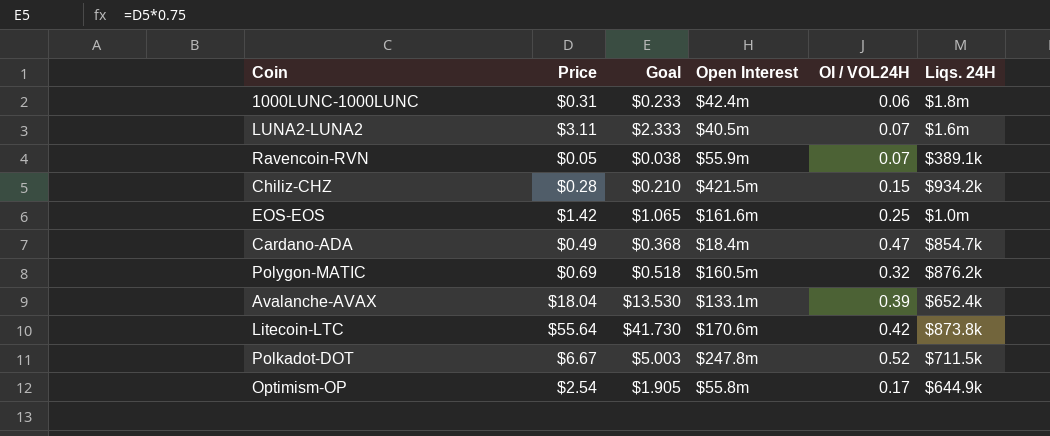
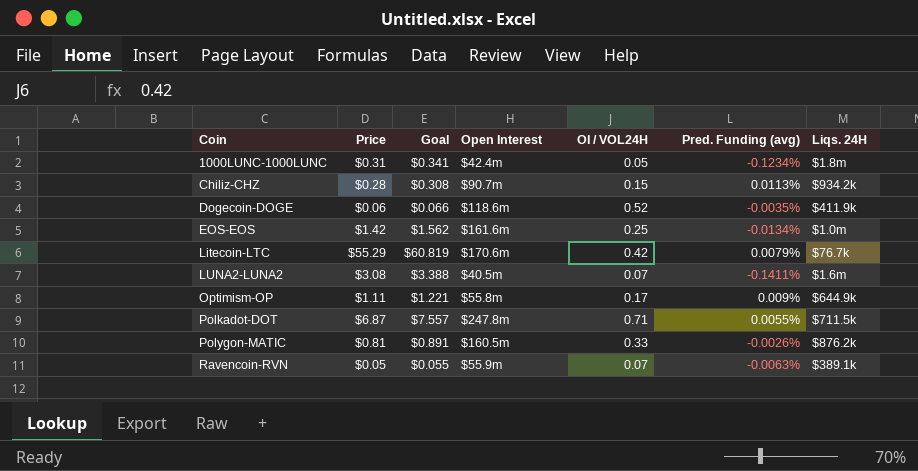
row order: none -> Coin ascending
column Goal | formula: [Price] * 0.75 -> [Price] * 1.1
column Pred. Funding (avg) | position: none -> 6
row Cardano-ADA: $0.49 | $0.368 | $18.4m | 0.47 | $854.7k -> none
row Avalanche-AVAX: $18.04 | $13.530 | $133.1m | 0.39 | $652.4k -> none
1000LUNC-1000LUNC | OI / VOL24H: 0.06 -> 0.05
Chiliz-CHZ | Open Interest: $421.5m -> $90.7m
row Dogecoin-DOGE: none -> $0.06 | $0.066 | $118.6m | 0.52 | -0.0035% | $411.9k
Litecoin-LTC | Price: $55.64 -> $55.29
Litecoin-LTC | Liqs. 24H: $873.8k -> $76.7k
LUNA2-LUNA2 | Price: $3.11 -> $3.08
Optimism-OP | Price: $2.54 -> $1.11
Polkadot-DOT | Price: $6.67 -> $6.87
Polkadot-DOT | OI / VOL24H: 0.52 -> 0.71
Polygon-MATIC | Price: $0.69 -> $0.81
Polygon-MATIC | OI / VOL24H: 0.32 -> 0.33

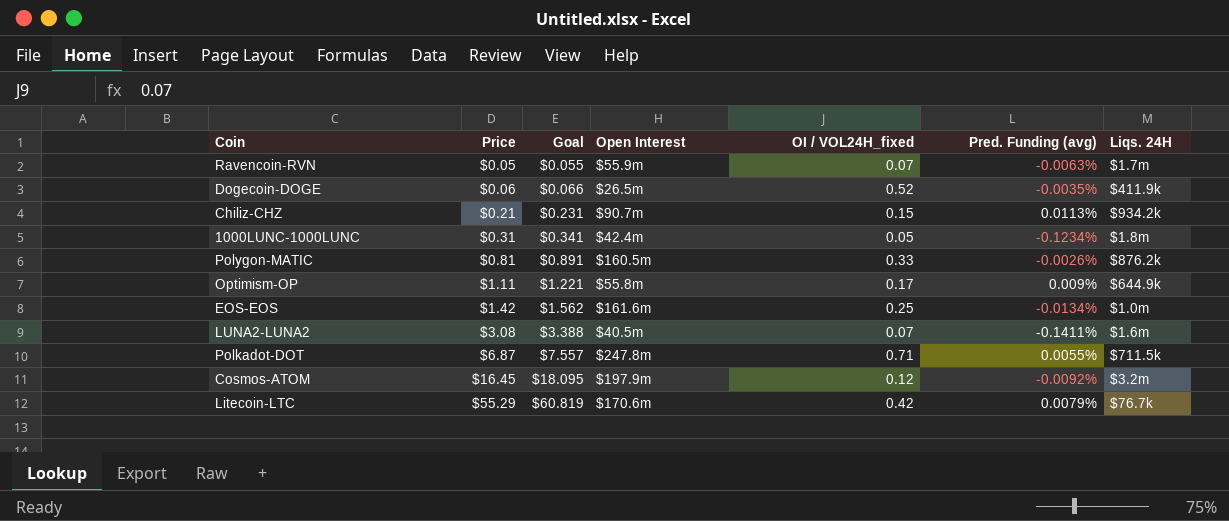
row order: Coin ascending -> Price ascending
column name: OI / VOL24H -> OI / VOL24H_fixed
Ravencoin-RVN | Liqs. 24H: $389.1k -> $1.7m
Dogecoin-DOGE | Open Interest: $118.6m -> $26.5m
Chiliz-CHZ | Price: $0.28 -> $0.21
Chiliz-CHZ | Goal: $0.308 -> $0.231
row Cosmos-ATOM: none -> $16.45 | $18.095 | $197.9m | 0.12 | -0.0092% | $3.2m

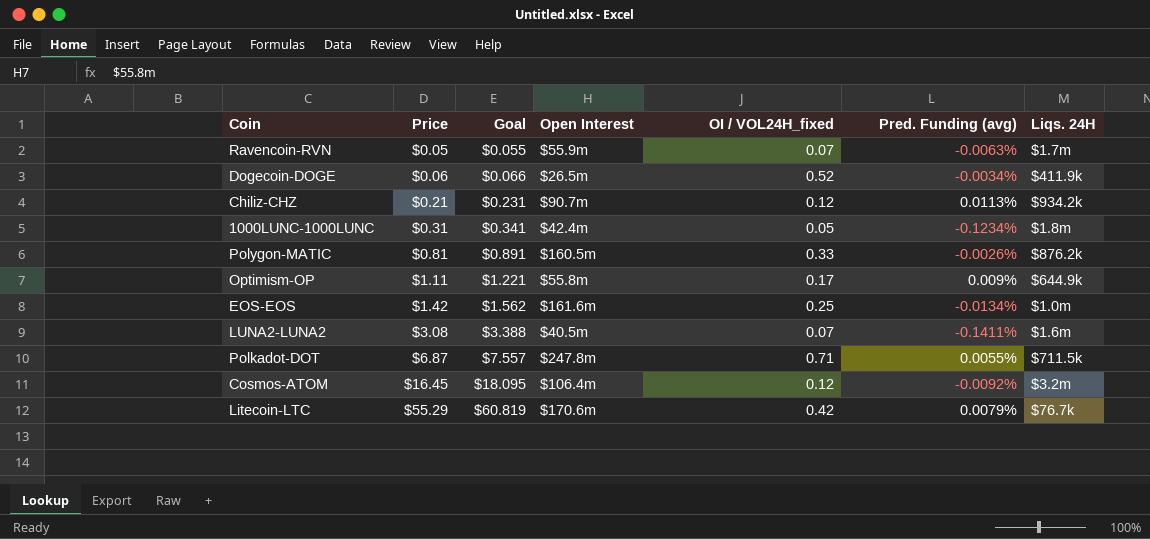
Dogecoin-DOGE | Pred. Funding (avg): -0.0035% -> -0.0034%
Chiliz-CHZ | OI / VOL24H_fixed: 0.15 -> 0.12
Cosmos-ATOM | Open Interest: $197.9m -> $106.4m

